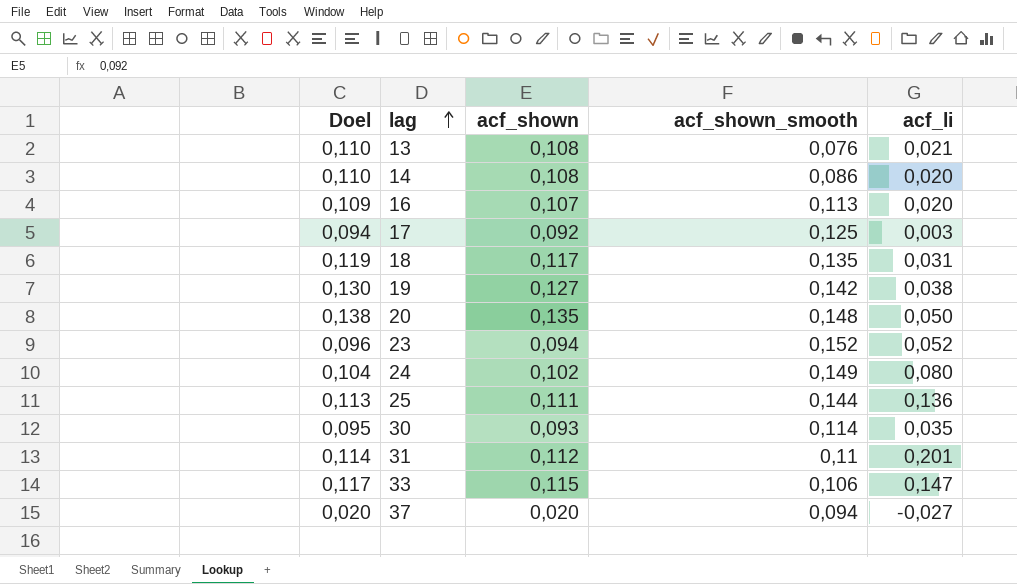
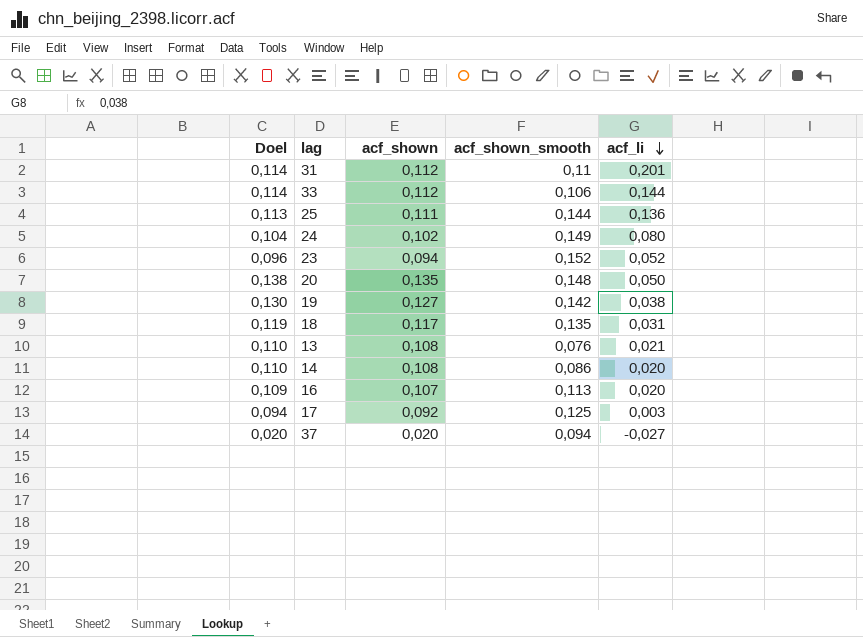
row order: lag ascending -> acf_li descending
row 30: 0,095 | 0,093 | 0,114 | 0,035 -> none
33 | Doel: 0,117 -> 0,114
33 | acf_shown: 0,115 -> 0,112
33 | acf_li: 0,147 -> 0,144

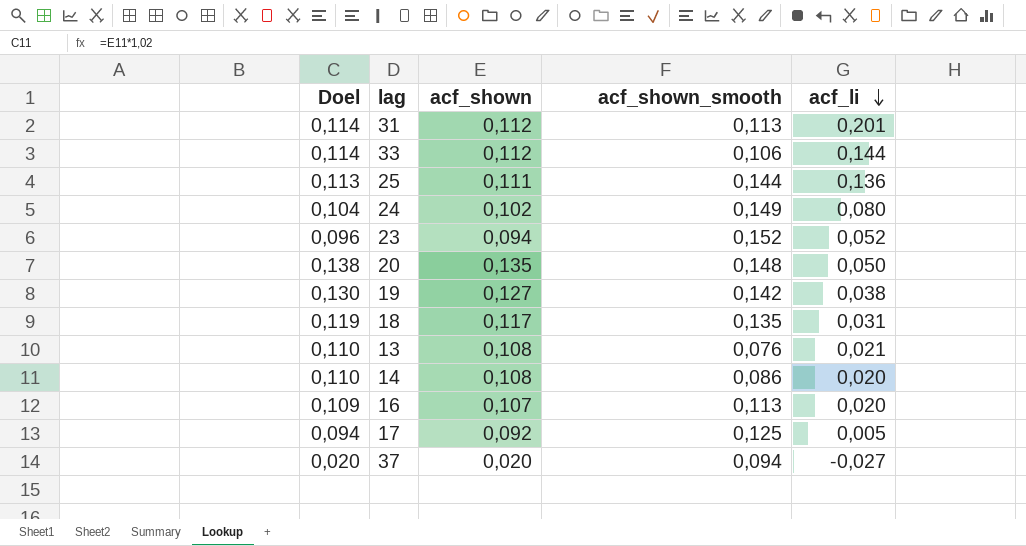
31 | acf_shown_smooth: 0,11 -> 0,113
17 | acf_li: 0,003 -> 0,005

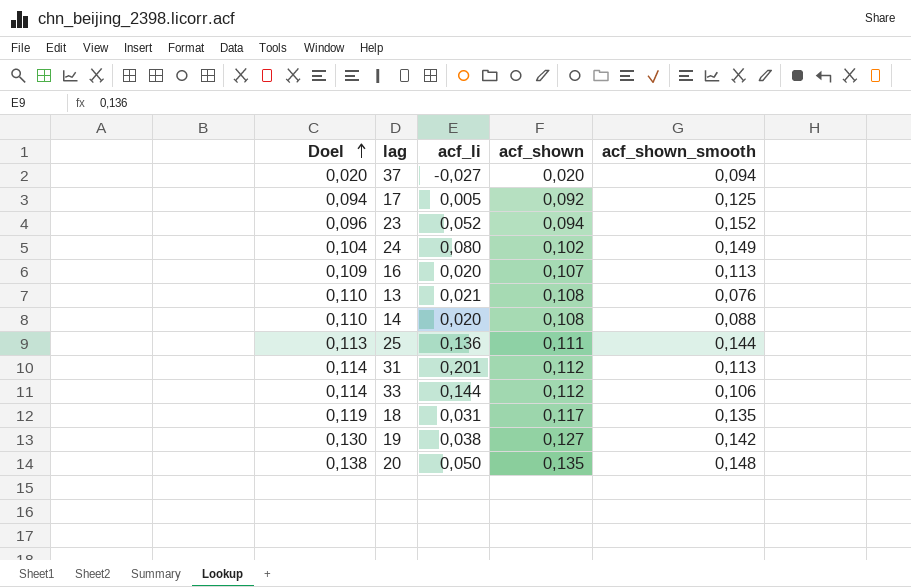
row order: acf_li descending -> Doel ascending
column acf_li | position: 5 -> 3
14 | acf_shown_smooth: 0,086 -> 0,088

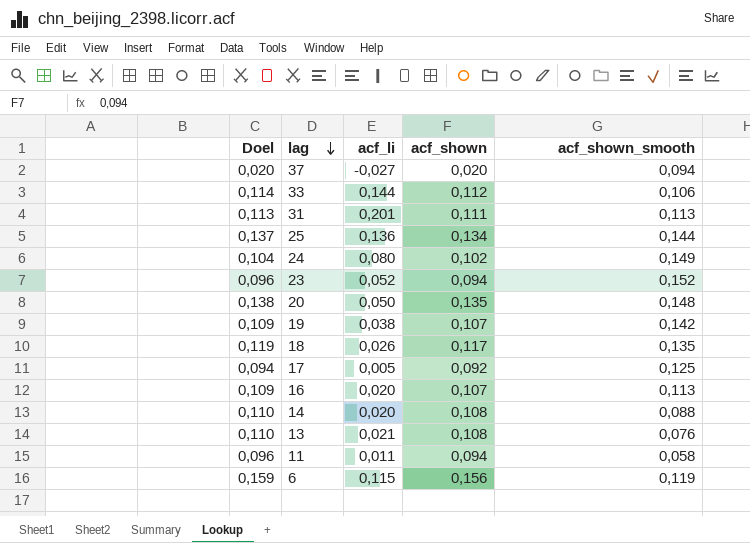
row order: Doel ascending -> lag descending
31 | Doel: 0,114 -> 0,113
31 | acf_shown: 0,112 -> 0,111
25 | Doel: 0,113 -> 0,137
25 | acf_shown: 0,111 -> 0,134
19 | Doel: 0,130 -> 0,109
19 | acf_shown: 0,127 -> 0,107
18 | acf_li: 0,031 -> 0,026
row 11: none -> 0,096 | 0,011 | 0,094 | 0,058
row 6: none -> 0,159 | 0,115 | 0,156 | 0,119

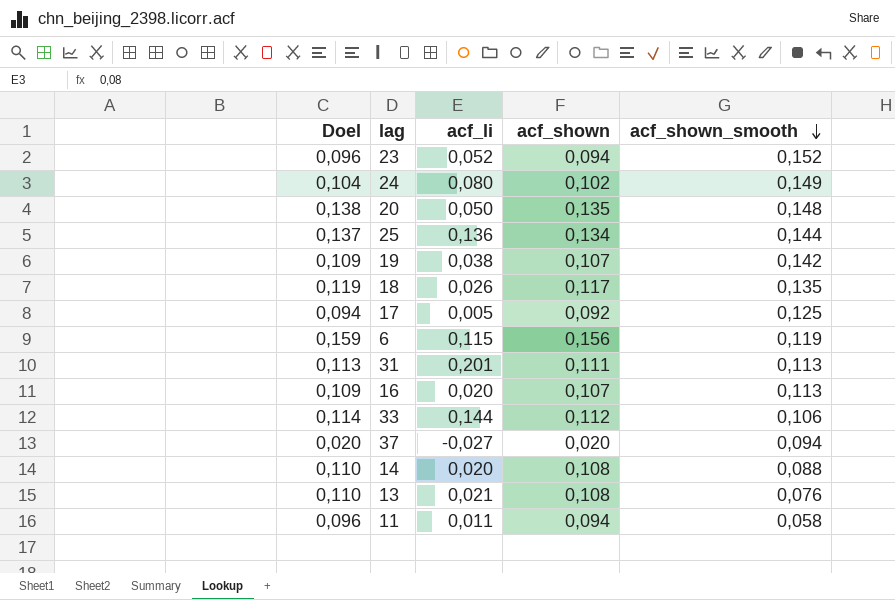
row order: lag descending -> acf_shown_smooth descending

